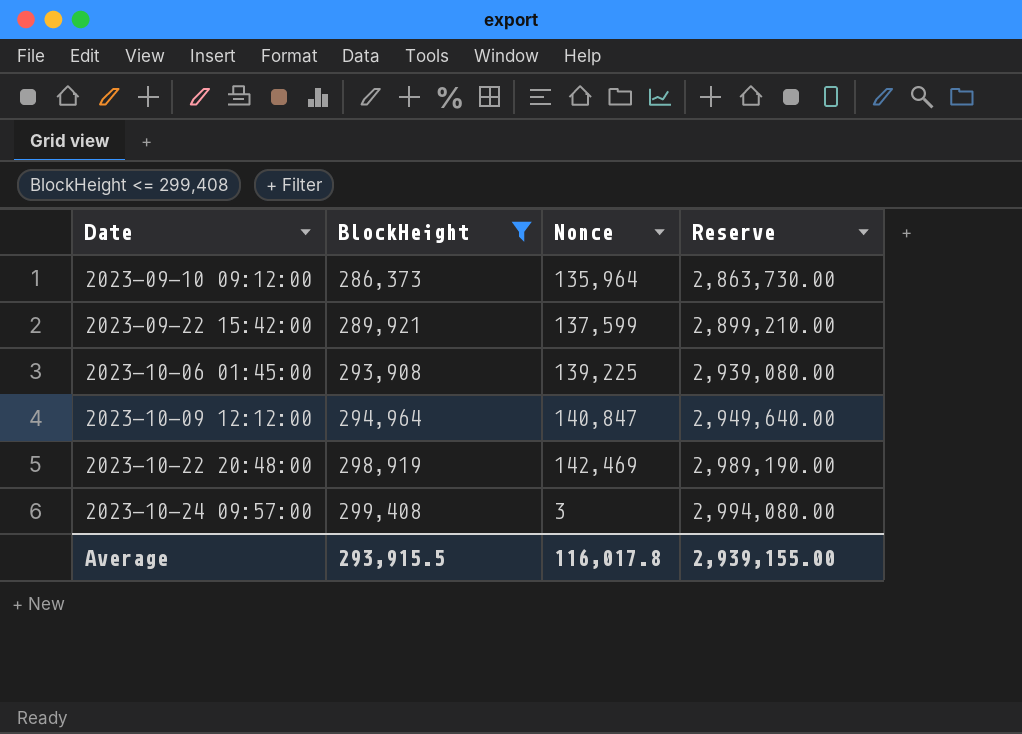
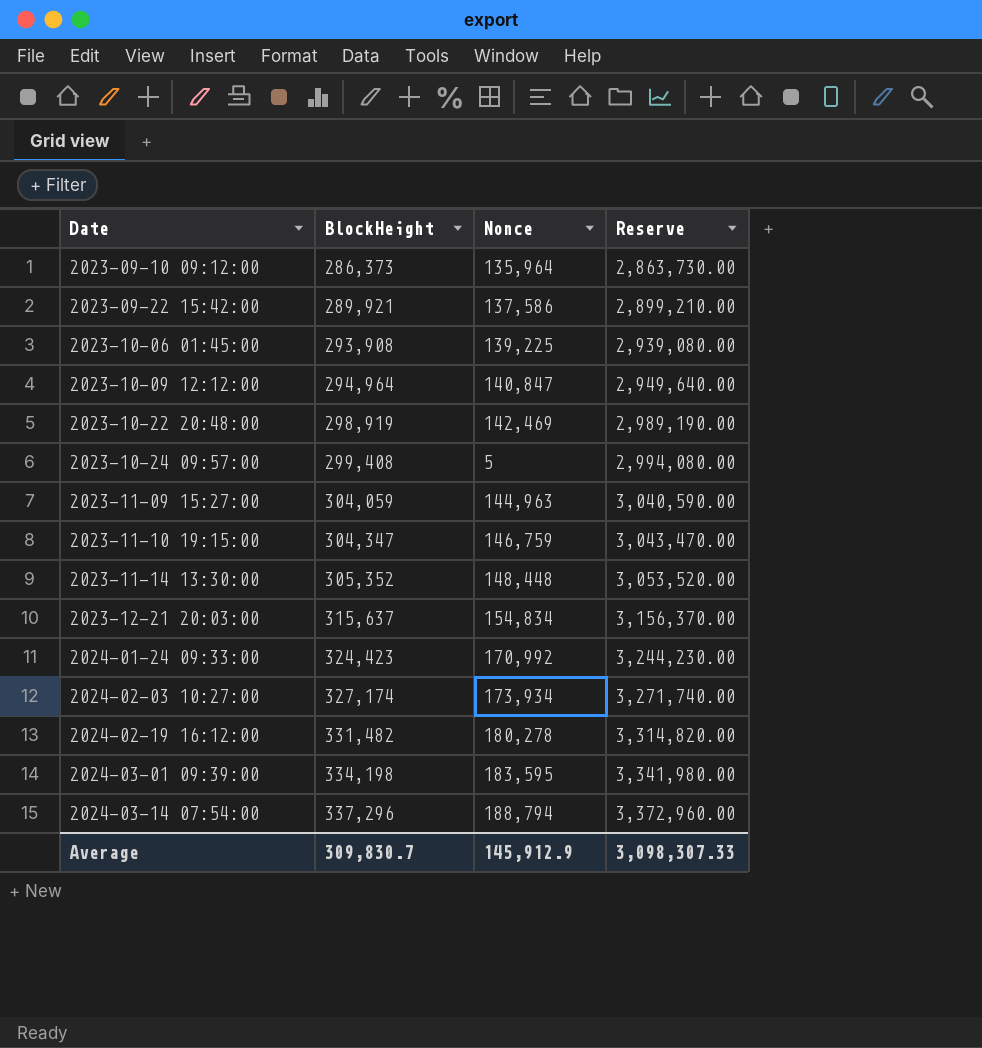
filter: BlockHeight <= 299,408 -> none
2023-09-22 15:42:00 | Nonce: 137,599 -> 137,586
2023-10-24 09:57:00 | Nonce: 3 -> 5
Average | BlockHeight: 293,915.5 -> 309,830.7
Average | Nonce: 116,017.8 -> 145,912.9
Average | Reserve: 2,939,155.00 -> 3,098,307.33

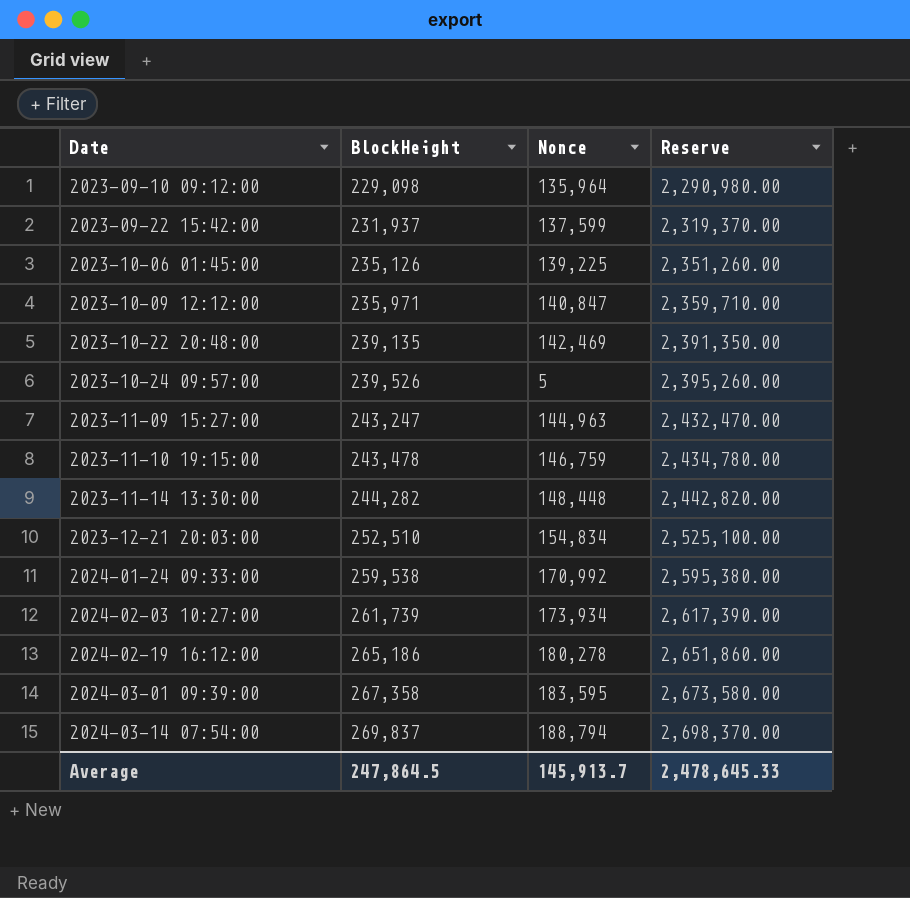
2023-09-10 09:12:00 | BlockHeight: 286,373 -> 229,098
2023-09-10 09:12:00 | Reserve: 2,863,730.00 -> 2,290,980.00
2023-09-22 15:42:00 | BlockHeight: 289,921 -> 231,937
2023-09-22 15:42:00 | Nonce: 137,586 -> 137,599
2023-09-22 15:42:00 | Reserve: 2,899,210.00 -> 2,319,370.00
2023-10-06 01:45:00 | BlockHeight: 293,908 -> 235,126
2023-10-06 01:45:00 | Reserve: 2,939,080.00 -> 2,351,260.00
2023-10-09 12:12:00 | BlockHeight: 294,964 -> 235,971
2023-10-09 12:12:00 | Reserve: 2,949,640.00 -> 2,359,710.00
2023-10-22 20:48:00 | BlockHeight: 298,919 -> 239,135
2023-10-22 20:48:00 | Reserve: 2,989,190.00 -> 2,391,350.00
2023-10-24 09:57:00 | BlockHeight: 299,408 -> 239,526
2023-10-24 09:57:00 | Reserve: 2,994,080.00 -> 2,395,260.00
2023-11-09 15:27:00 | BlockHeight: 304,059 -> 243,247
2023-11-09 15:27:00 | Reserve: 3,040,590.00 -> 2,432,470.00
2023-11-10 19:15:00 | BlockHeight: 304,347 -> 243,478
2023-11-10 19:15:00 | Reserve: 3,043,470.00 -> 2,434,780.00
2023-11-14 13:30:00 | BlockHeight: 305,352 -> 244,282
2023-11-14 13:30:00 | Reserve: 3,053,520.00 -> 2,442,820.00
2023-12-21 20:03:00 | BlockHeight: 315,637 -> 252,510
2023-12-21 20:03:00 | Reserve: 3,156,370.00 -> 2,525,100.00
2024-01-24 09:33:00 | BlockHeight: 324,423 -> 259,538
2024-01-24 09:33:00 | Reserve: 3,244,230.00 -> 2,595,380.00
2024-02-03 10:27:00 | BlockHeight: 327,174 -> 261,739
2024-02-03 10:27:00 | Reserve: 3,271,740.00 -> 2,617,390.00
2024-02-19 16:12:00 | BlockHeight: 331,482 -> 265,186
2024-02-19 16:12:00 | Reserve: 3,314,820.00 -> 2,651,860.00
2024-03-01 09:39:00 | BlockHeight: 334,198 -> 267,358
2024-03-01 09:39:00 | Reserve: 3,341,980.00 -> 2,673,580.00
2024-03-14 07:54:00 | BlockHeight: 337,296 -> 269,837
2024-03-14 07:54:00 | Reserve: 3,372,960.00 -> 2,698,370.00
Average | BlockHeight: 309,830.7 -> 247,864.5
Average | Nonce: 145,912.9 -> 145,913.7
Average | Reserve: 3,098,307.33 -> 2,478,645.33

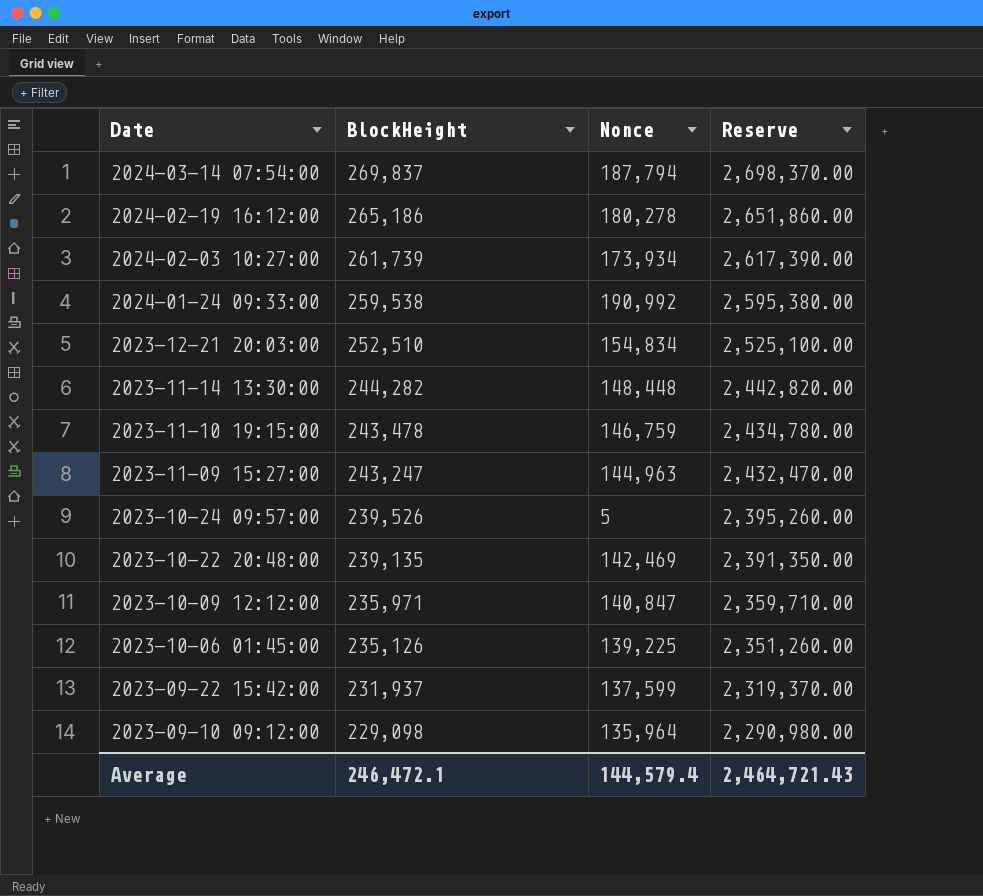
row order: Date ascending -> Date descending
row 2024-03-01 09:39:00: 267,358 | 183,595 | 2,673,580.00 -> none
2024-03-14 07:54:00 | Nonce: 188,794 -> 187,794
2024-01-24 09:33:00 | Nonce: 170,992 -> 190,992
Average | BlockHeight: 247,864.5 -> 246,472.1
Average | Nonce: 145,913.7 -> 144,579.4
Average | Reserve: 2,478,645.33 -> 2,464,721.43

